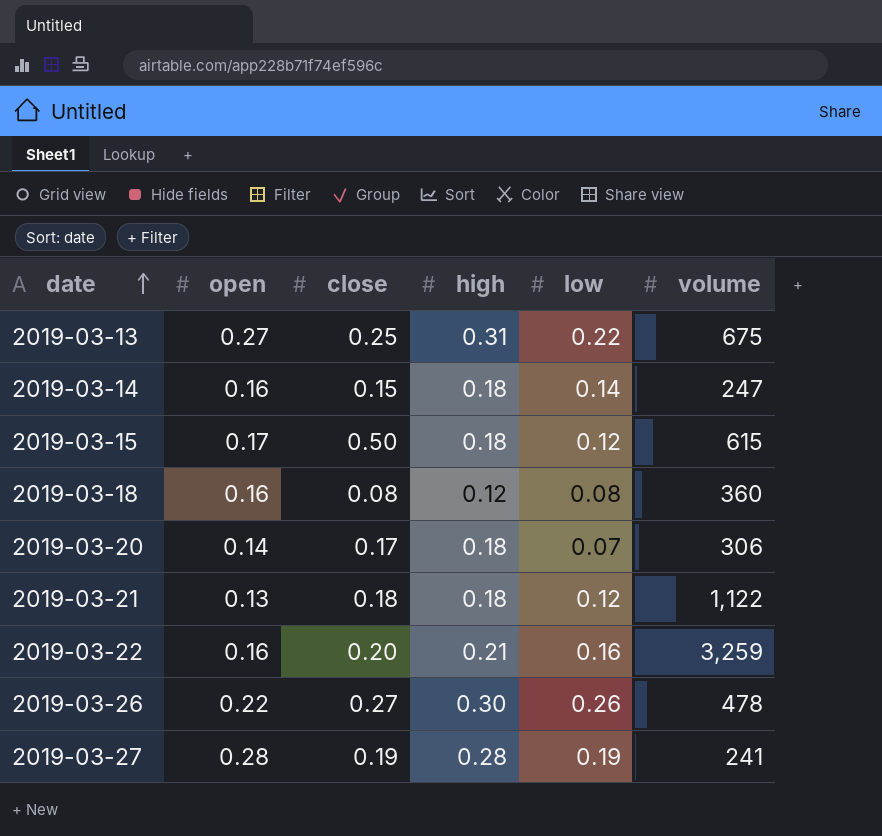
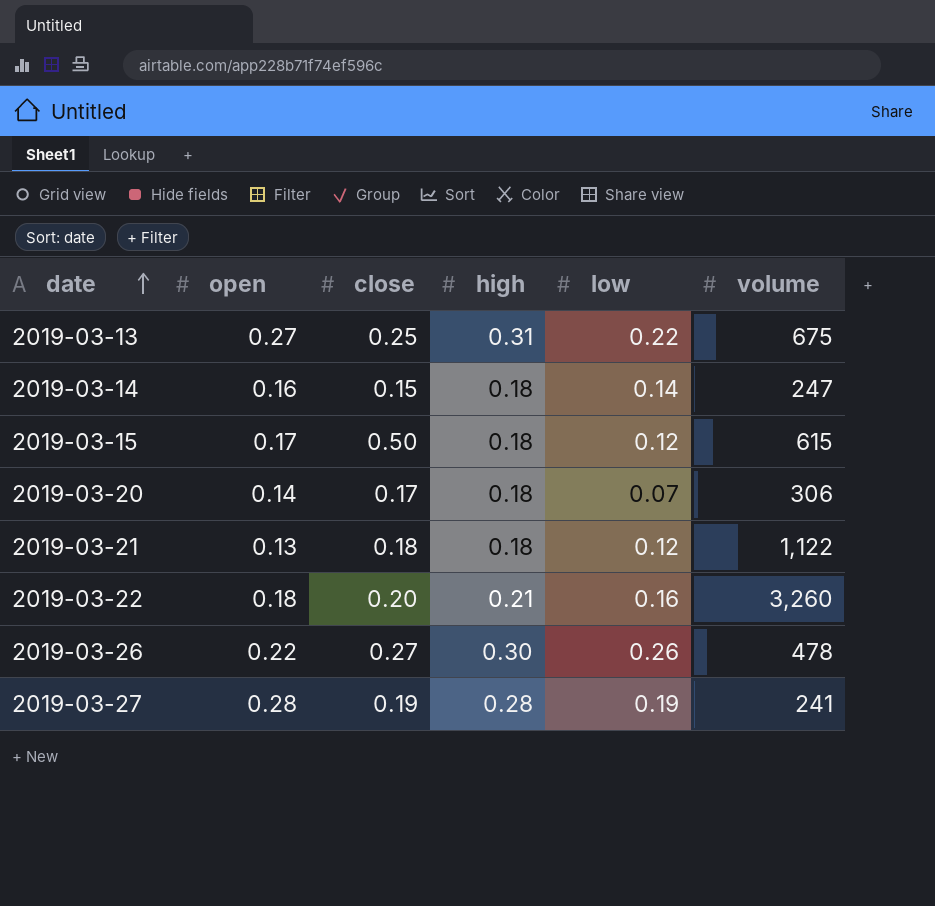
row 2019-03-18: 0.16 | 0.08 | 0.12 | 0.08 | 360 -> none
2019-03-22 | open: 0.16 -> 0.18
2019-03-22 | volume: 3,259 -> 3,260

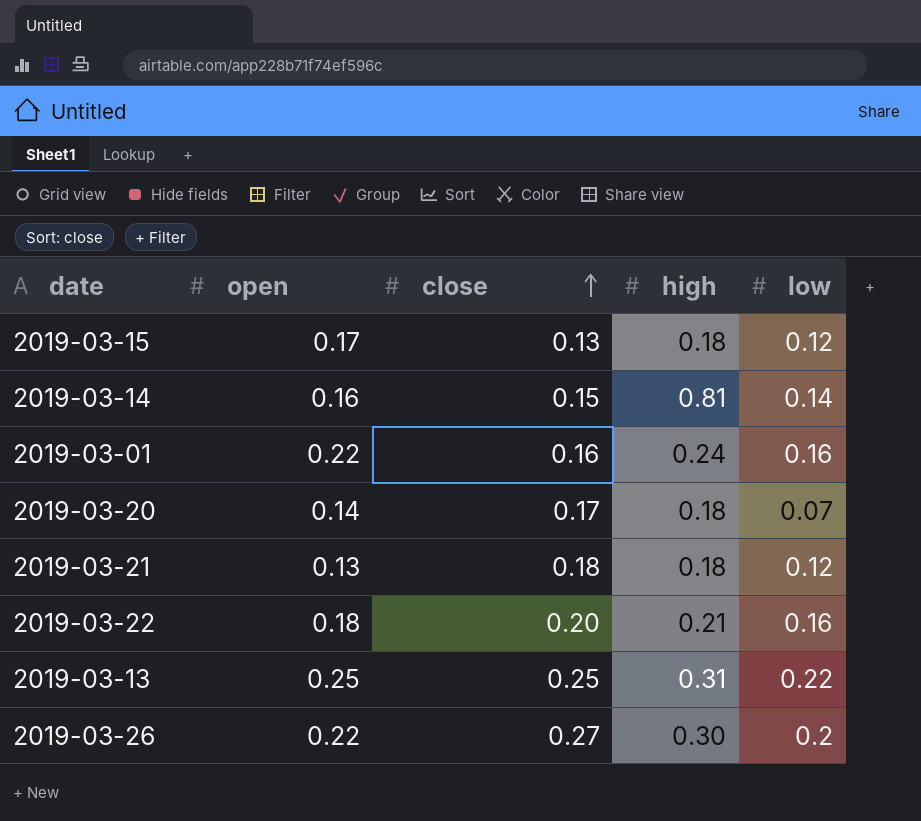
row order: date ascending -> close ascending
column volume | position: 6 -> none
row 2019-03-27: 0.28 | 0.19 | 0.28 | 0.19 | 241 -> none
2019-03-15 | close: 0.50 -> 0.13
2019-03-14 | high: 0.18 -> 0.81
row 2019-03-01: none -> 0.22 | 0.16 | 0.24 | 0.16
2019-03-13 | open: 0.27 -> 0.25
2019-03-26 | low: 0.26 -> 0.2

